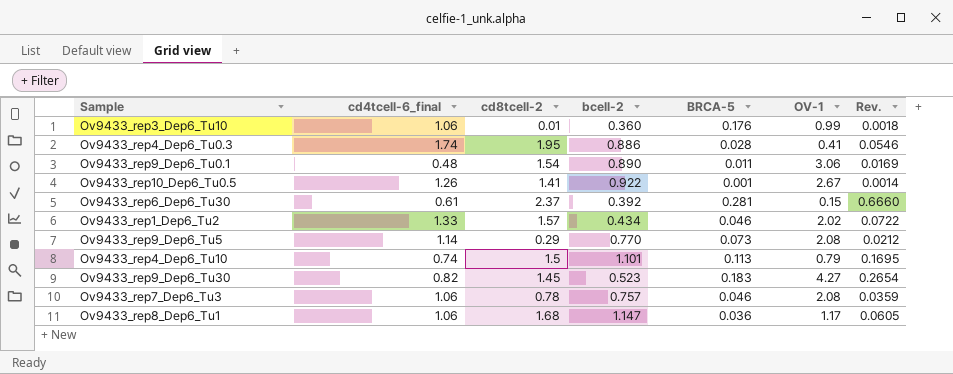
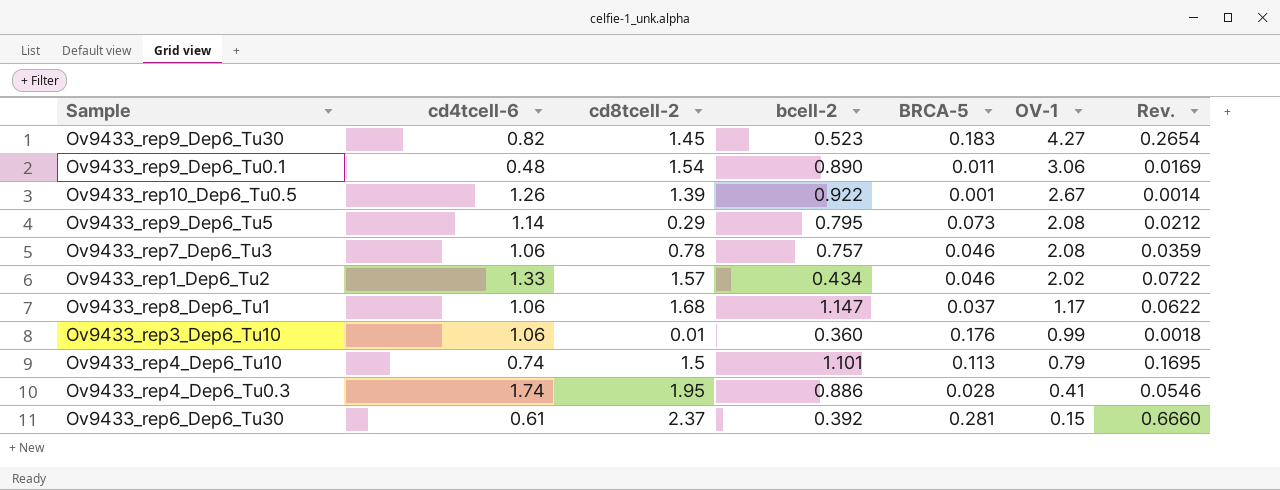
row order: none -> OV-1 descending
column name: cd4tcell-6_final -> cd4tcell-6
Ov9433_rep10_Dep6_Tu0.5 | cd8tcell-2: 1.41 -> 1.39
Ov9433_rep9_Dep6_Tu5 | bcell-2: 0.770 -> 0.795
Ov9433_rep8_Dep6_Tu1 | BRCA-5: 0.036 -> 0.037
Ov9433_rep8_Dep6_Tu1 | Rev.: 0.0605 -> 0.0622

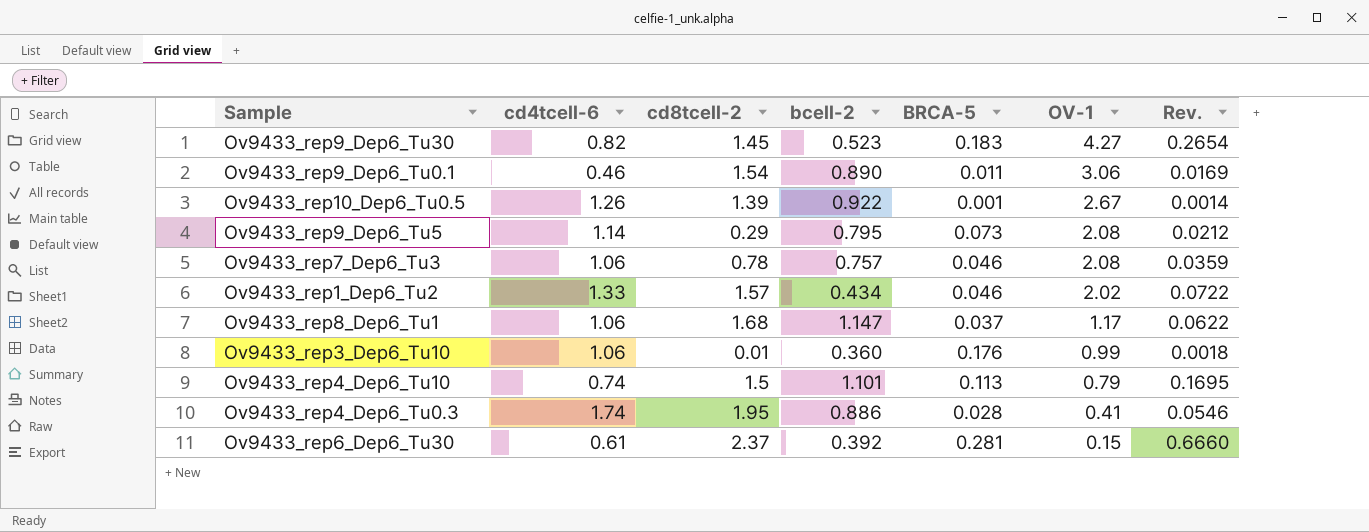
Ov9433_rep9_Dep6_Tu0.1 | cd4tcell-6: 0.48 -> 0.46

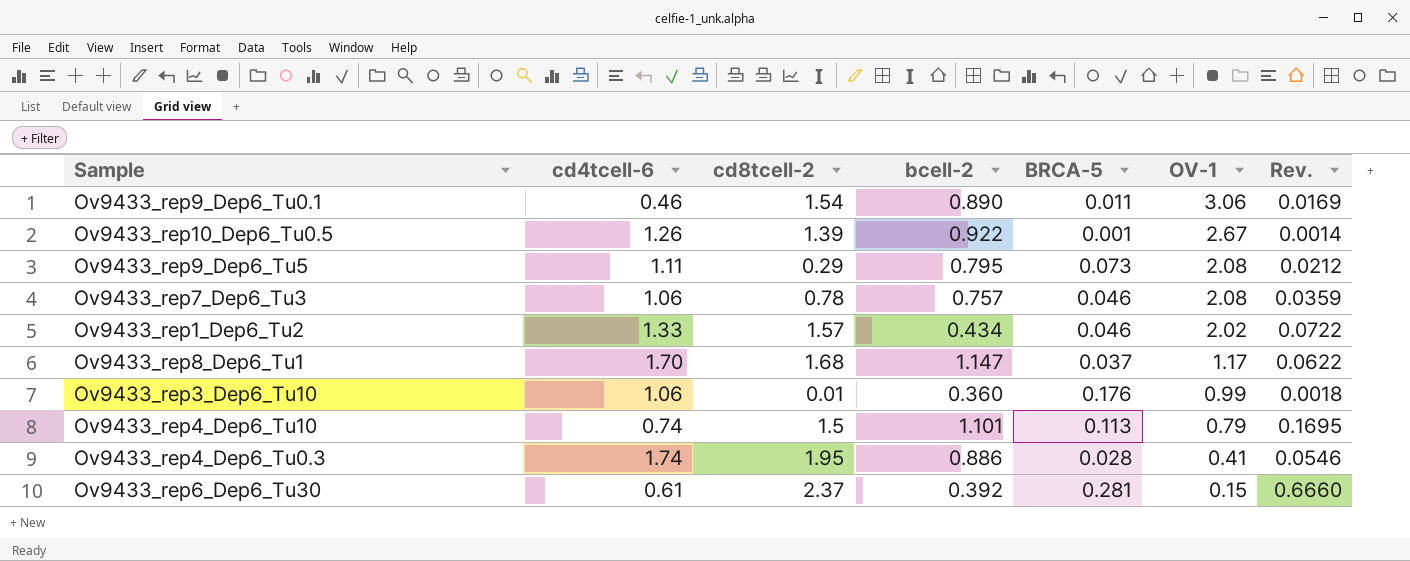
row Ov9433_rep9_Dep6_Tu30: 0.82 | 1.45 | 0.523 | 0.183 | 4.27 | 0.2654 -> none
Ov9433_rep9_Dep6_Tu5 | cd4tcell-6: 1.14 -> 1.11
Ov9433_rep8_Dep6_Tu1 | cd4tcell-6: 1.06 -> 1.70

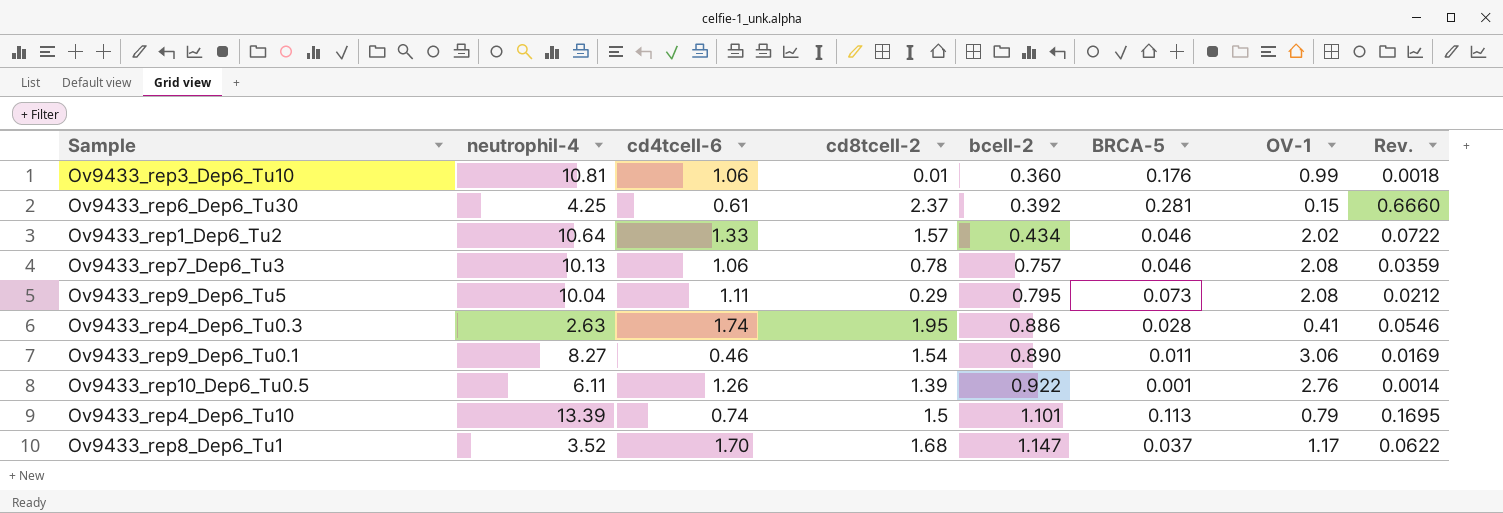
row order: OV-1 descending -> bcell-2 ascending
column neutrophil-4 | position: none -> 2
Ov9433_rep10_Dep6_Tu0.5 | OV-1: 2.67 -> 2.76

